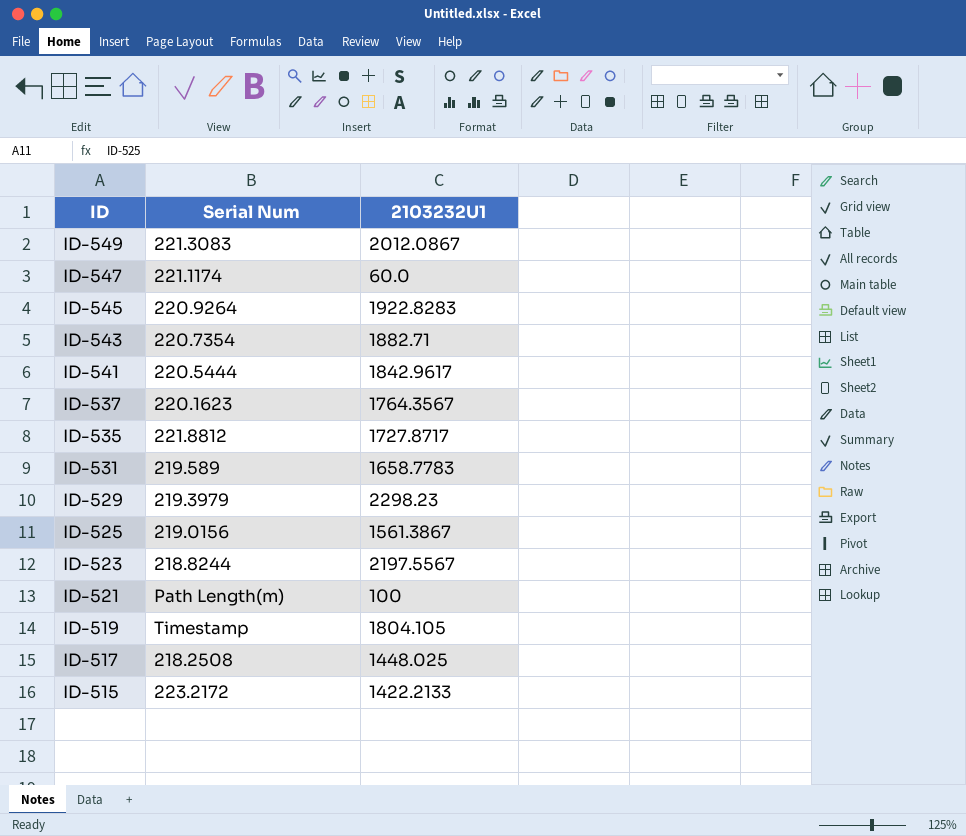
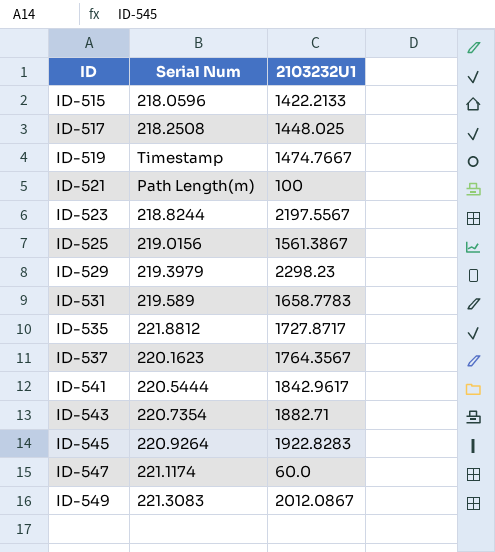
row order: ID descending -> ID ascending
ID-515 | Serial Num: 223.2172 -> 218.0596
ID-519 | 2103232U1: 1804.105 -> 1474.7667

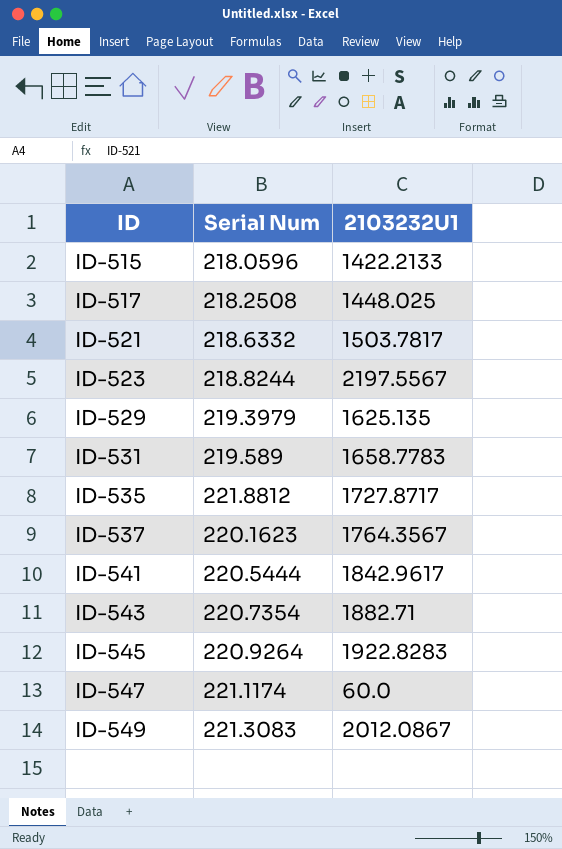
row ID-519: Timestamp | 1474.7667 -> none
row ID-525: 219.0156 | 1561.3867 -> none
ID-521 | Serial Num: Path Length(m) -> 218.6332
ID-521 | 2103232U1: 100 -> 1503.7817
ID-529 | 2103232U1: 2298.23 -> 1625.135

